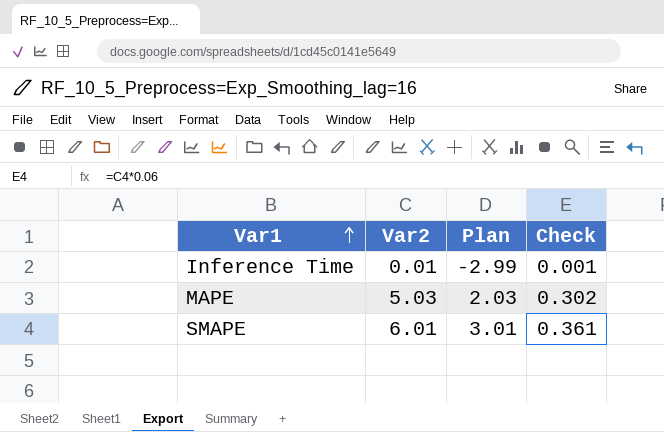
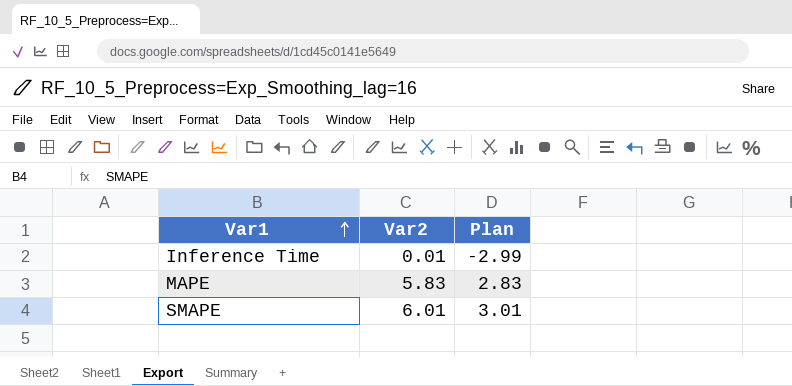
column Check | formula: [Var2] * 0.06 -> none
MAPE | Var2: 5.03 -> 5.83
MAPE | Plan: 2.03 -> 2.83

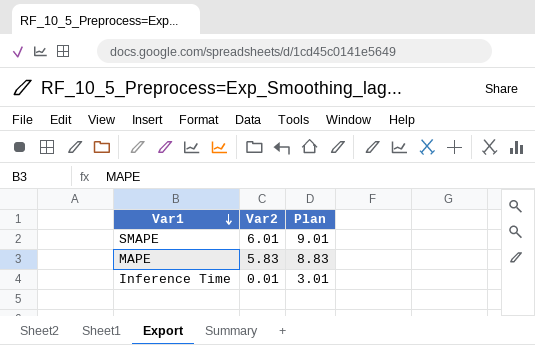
row order: Var1 ascending -> Var1 descending
column Plan | formula: [Var2] - 3 -> [Var2] + 3

